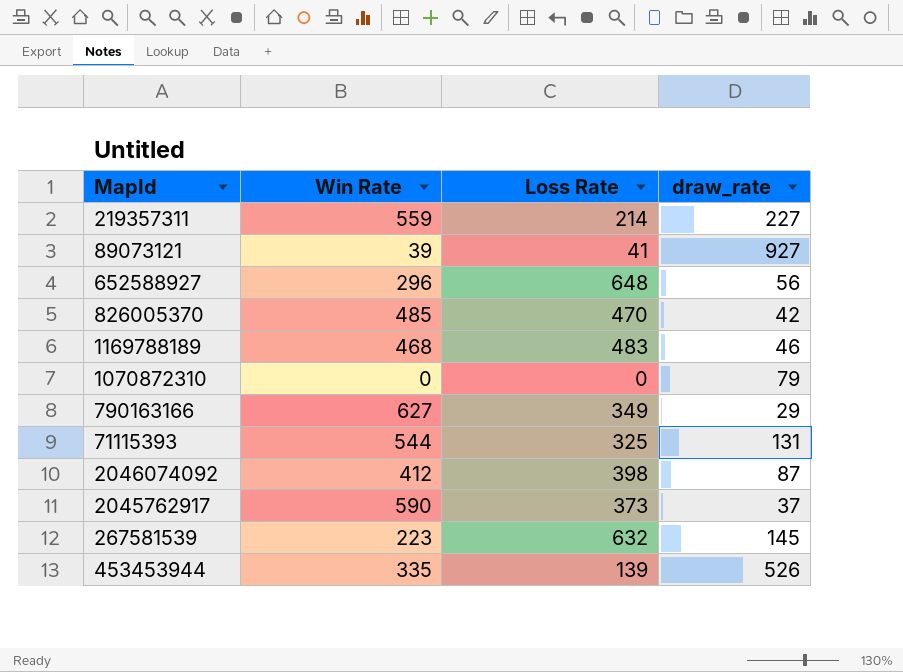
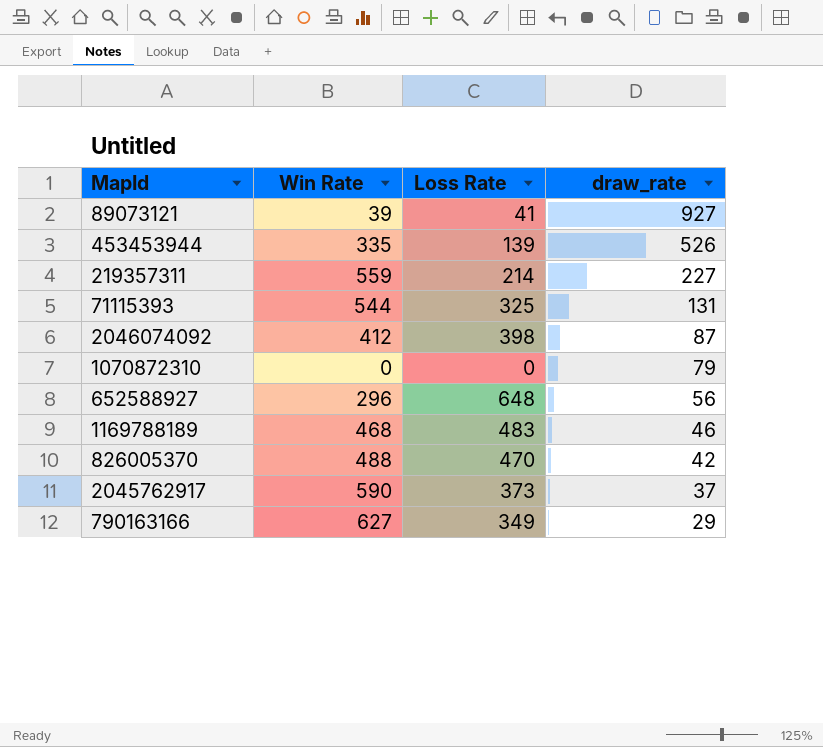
row order: none -> draw_rate descending
row 267581539: 223 | 632 | 145 -> none
826005370 | Win Rate: 485 -> 488

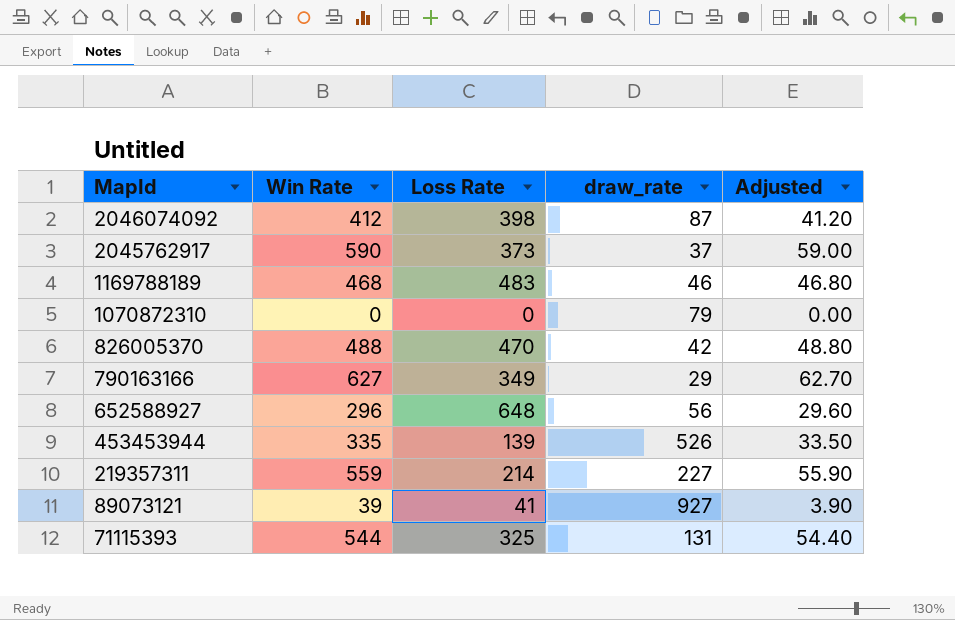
row order: draw_rate descending -> MapId descending
column Adjusted | formula: none -> [Win Rate] * 0.1

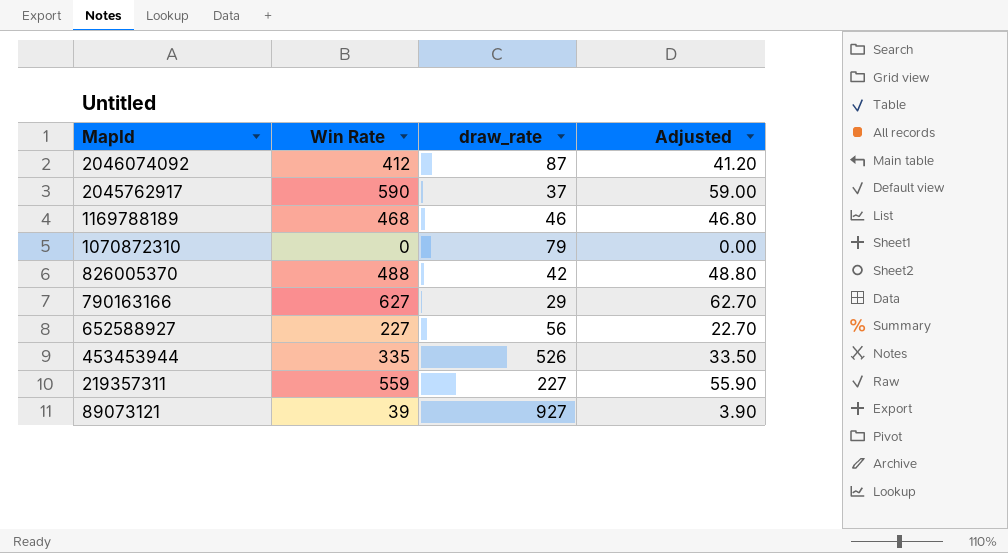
column Loss Rate | position: 3 -> none
row 71115393: 544 | 325 | 131 | 54.40 -> none
652588927 | Win Rate: 296 -> 227
652588927 | Adjusted: 29.60 -> 22.70

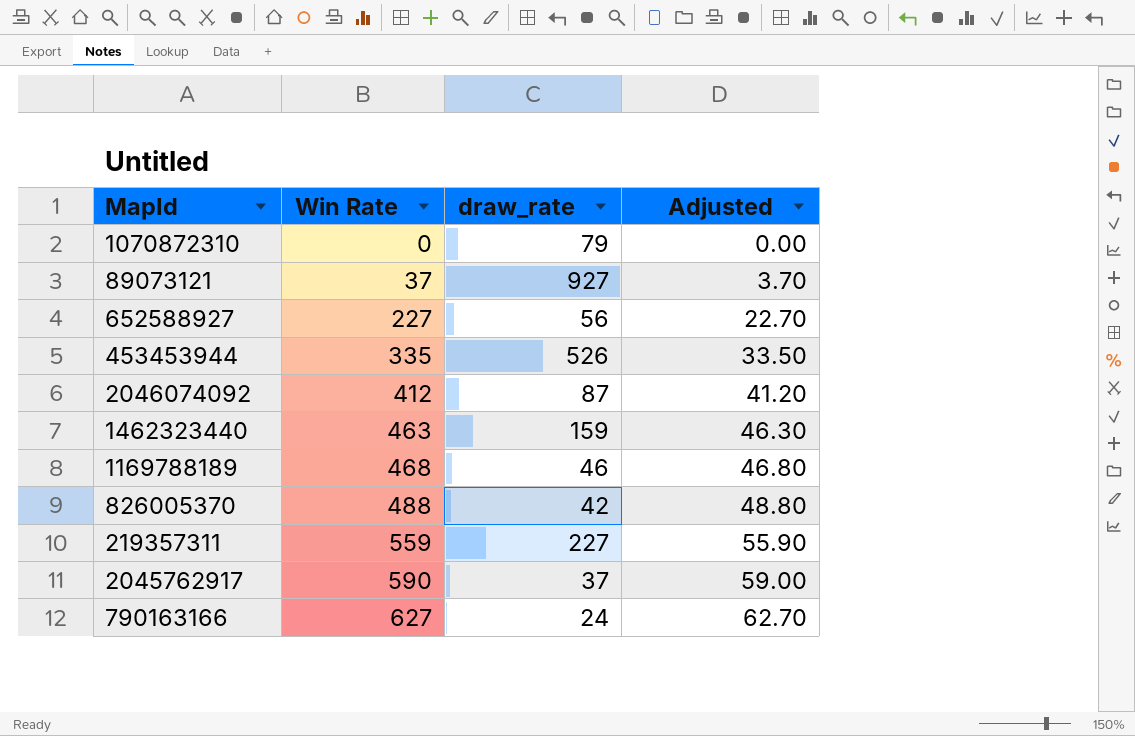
row order: MapId descending -> Win Rate ascending
89073121 | Win Rate: 39 -> 37
89073121 | Adjusted: 3.90 -> 3.70
row 1462323440: none -> 463 | 159 | 46.30
790163166 | draw_rate: 29 -> 24

